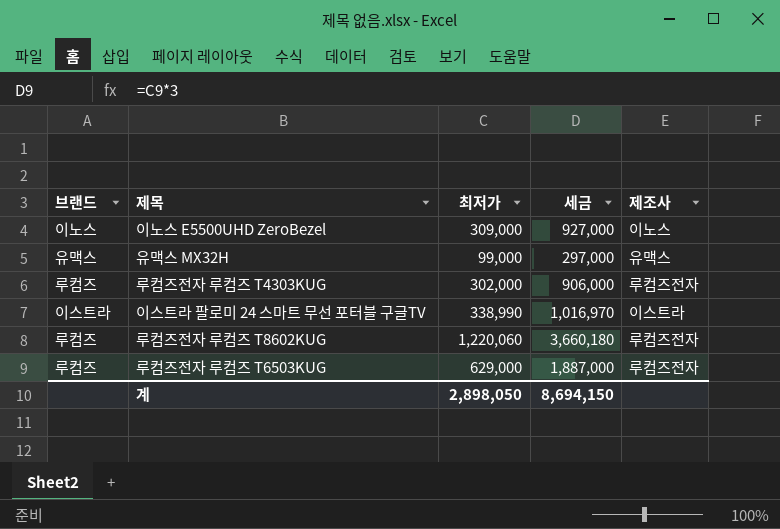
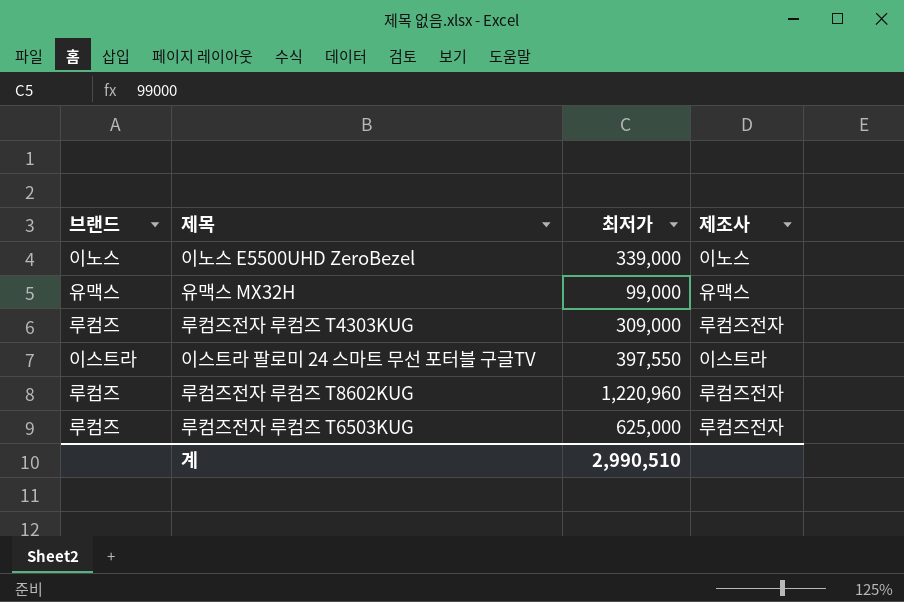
column 세금 | formula: [최저가] * 3 -> none
이노스 E5500UHD ZeroBezel | 최저가: 309,000 -> 339,000
루컴즈전자 루컴즈 T4303KUG | 최저가: 302,000 -> 309,000
이스트라 팔로미 24 스마트 무선 포터블 구글TV | 최저가: 338,990 -> 397,550
루컴즈전자 루컴즈 T8602KUG | 최저가: 1,220,060 -> 1,220,960
루컴즈전자 루컴즈 T6503KUG | 최저가: 629,000 -> 625,000
계 | 최저가: 2,898,050 -> 2,990,510

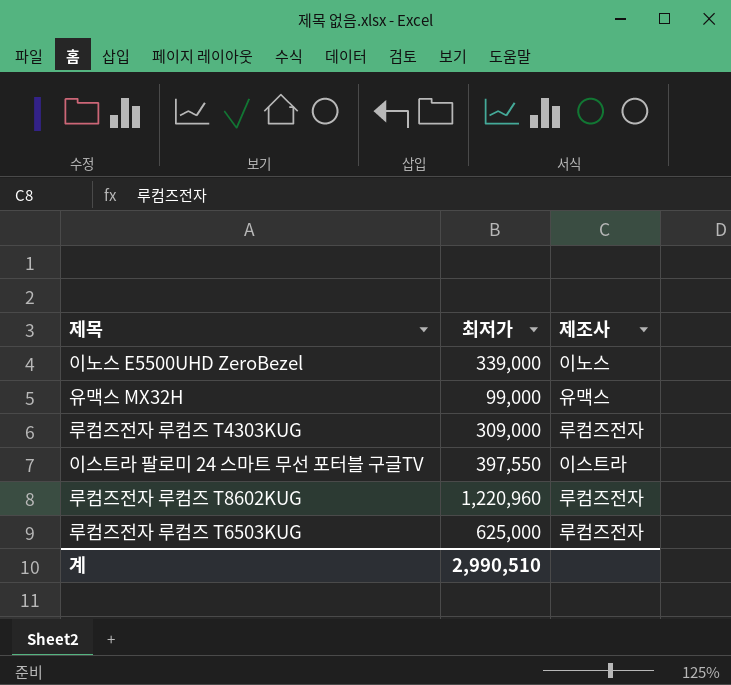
column 브랜드 | position: 1 -> none

